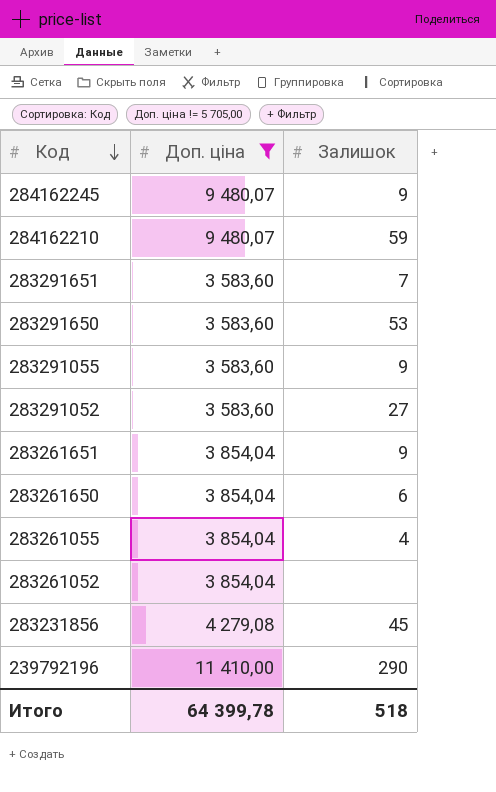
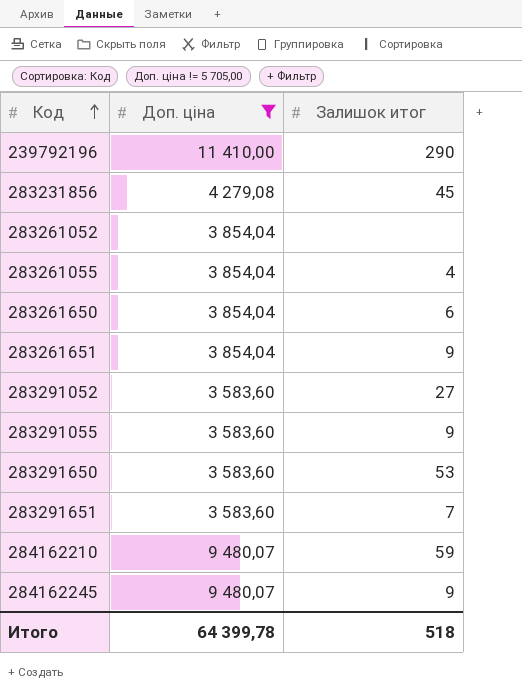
row order: Код descending -> Код ascending
column name: Залишок -> Залишок итог

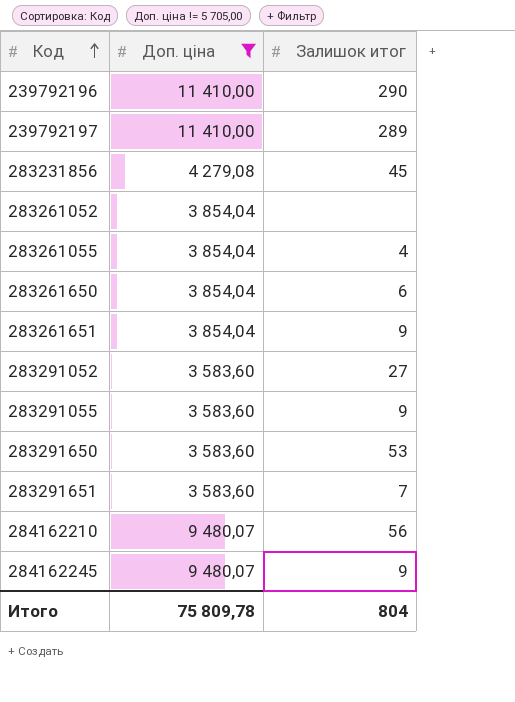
row 239792197: none -> 11 410,00 | 289
284162210 | Залишок итог: 59 -> 56
Итого | Доп. ціна: 64 399,78 -> 75 809,78
Итого | Залишок итог: 518 -> 804

